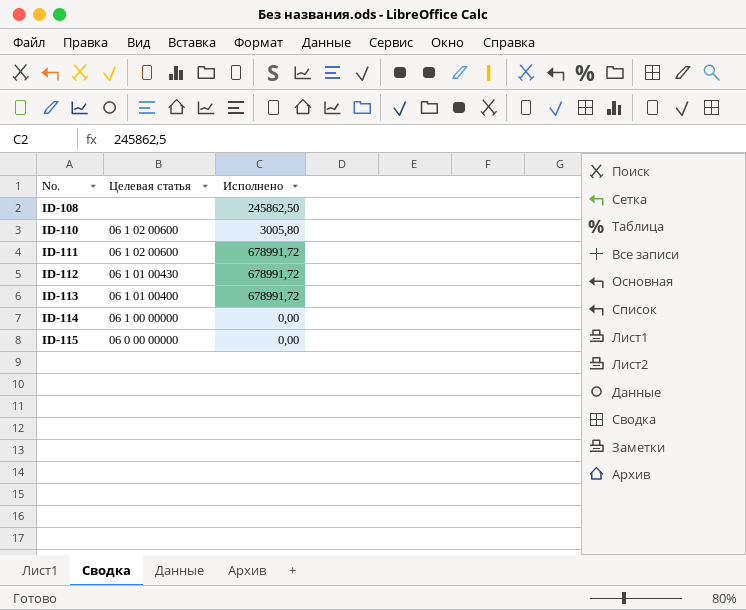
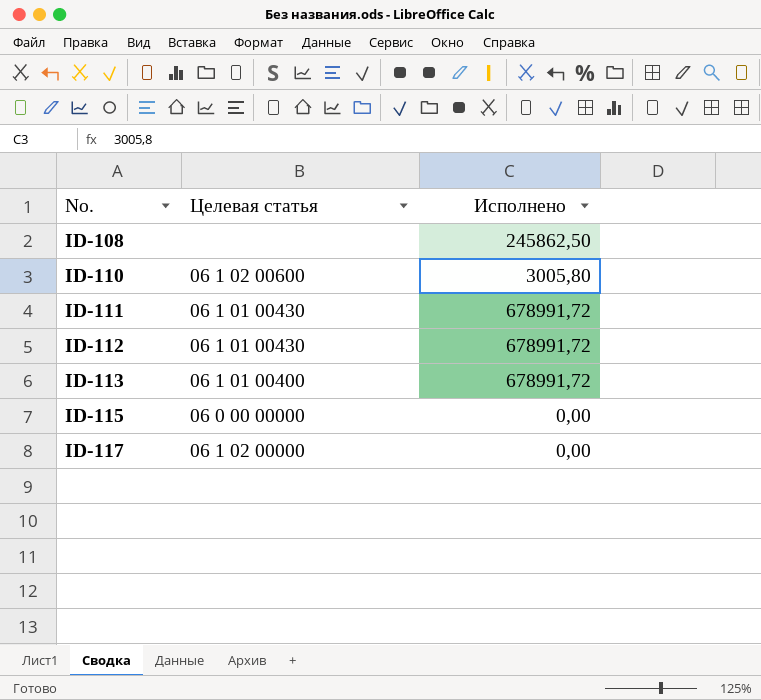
row ID-114: 06 1 00 00000 | 0,00 -> none
ID-111 | Целевая статья: 06 1 02 00600 -> 06 1 01 00430
row ID-117: none -> 06 1 02 00000 | 0,00

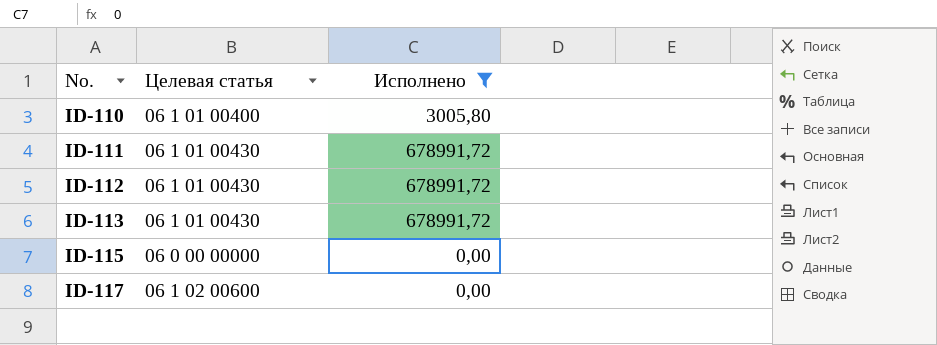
filter: none -> Исполнено != 245862,50
ID-110 | Целевая статья: 06 1 02 00600 -> 06 1 01 00400
ID-113 | Целевая статья: 06 1 01 00400 -> 06 1 01 00430
ID-117 | Целевая статья: 06 1 02 00000 -> 06 1 02 00600

